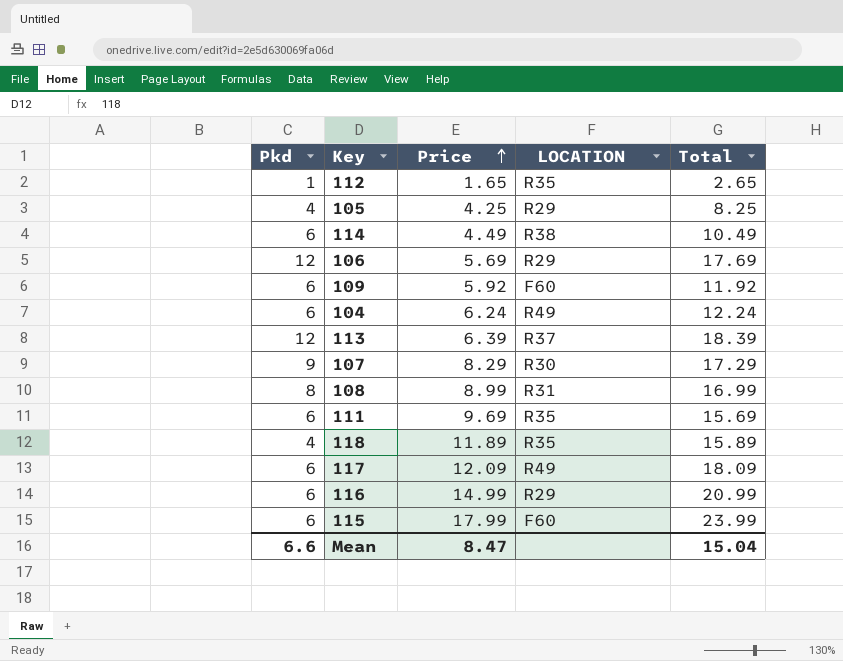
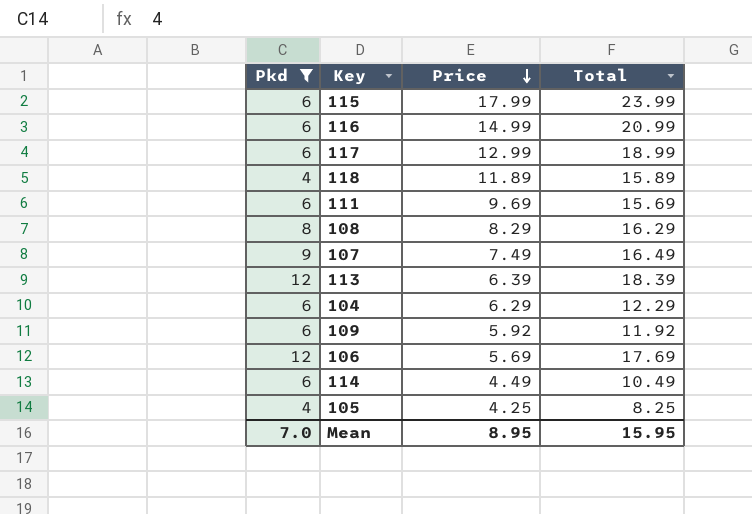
filter: none -> Pkd != 1
row order: Price ascending -> Price descending
column LOCATION | position: 4 -> none
117 | Price: 12.09 -> 12.99
117 | Total: 18.09 -> 18.99
108 | Price: 8.99 -> 8.29
108 | Total: 16.99 -> 16.29
107 | Price: 8.29 -> 7.49
107 | Total: 17.29 -> 16.49
104 | Price: 6.24 -> 6.29
104 | Total: 12.24 -> 12.29
Mean | Pkd: 6.6 -> 7.0
Mean | Price: 8.47 -> 8.95
Mean | Total: 15.04 -> 15.95

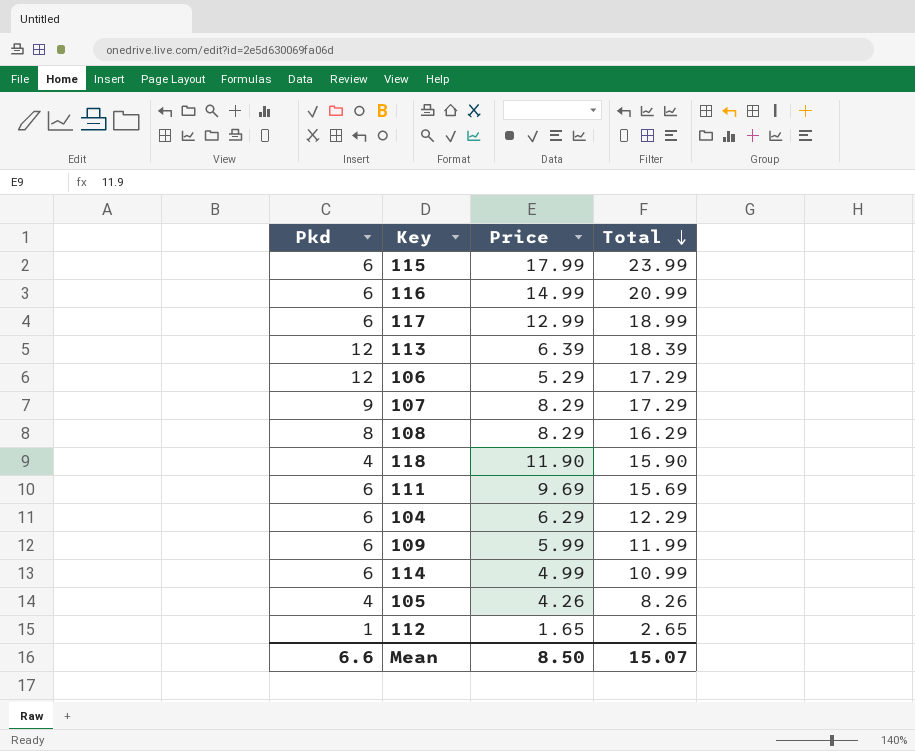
filter: Pkd != 1 -> none
row order: Price descending -> Total descending
106 | Price: 5.69 -> 5.29
106 | Total: 17.69 -> 17.29
107 | Price: 7.49 -> 8.29
107 | Total: 16.49 -> 17.29
118 | Price: 11.89 -> 11.90
118 | Total: 15.89 -> 15.90
109 | Price: 5.92 -> 5.99
109 | Total: 11.92 -> 11.99
114 | Price: 4.49 -> 4.99
114 | Total: 10.49 -> 10.99
105 | Price: 4.25 -> 4.26
105 | Total: 8.25 -> 8.26
Mean | Pkd: 7.0 -> 6.6
Mean | Price: 8.95 -> 8.50
Mean | Total: 15.95 -> 15.07

